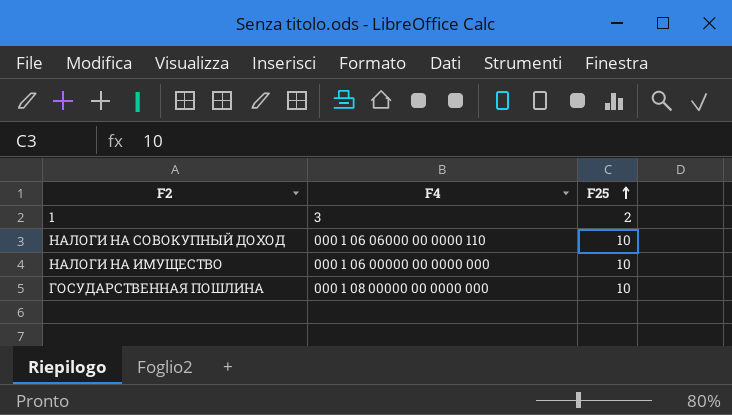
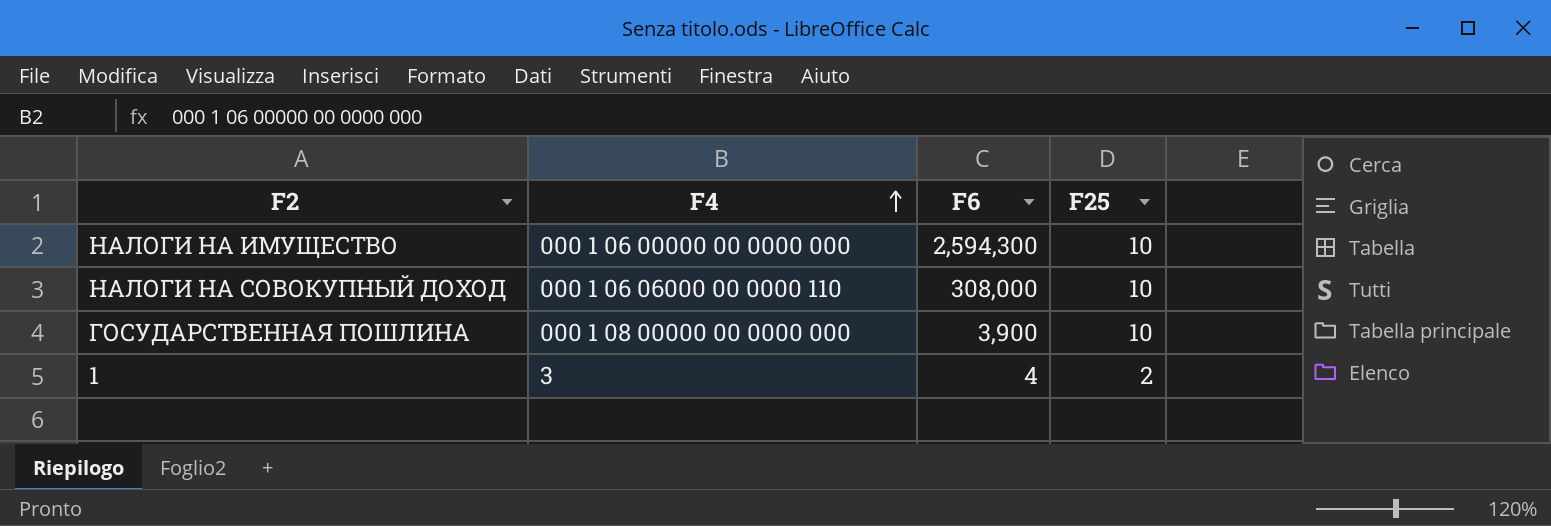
row order: F25 ascending -> F4 ascending
column F6 | position: none -> 3

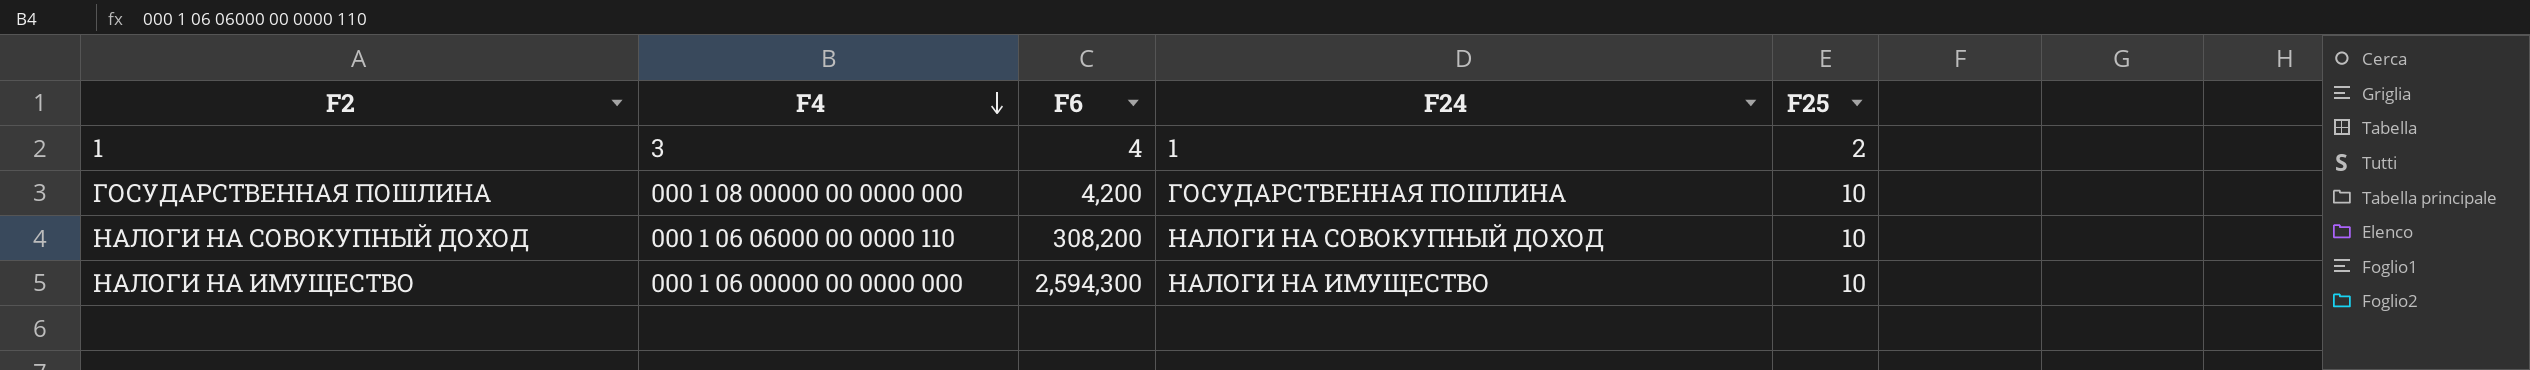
row order: F4 ascending -> F4 descending
column F24 | position: none -> 4
ГОСУДАРСТВЕННАЯ ПОШЛИНА | F6: 3,900 -> 4,200
НАЛОГИ НА СОВОКУПНЫЙ ДОХОД | F6: 308,000 -> 308,200

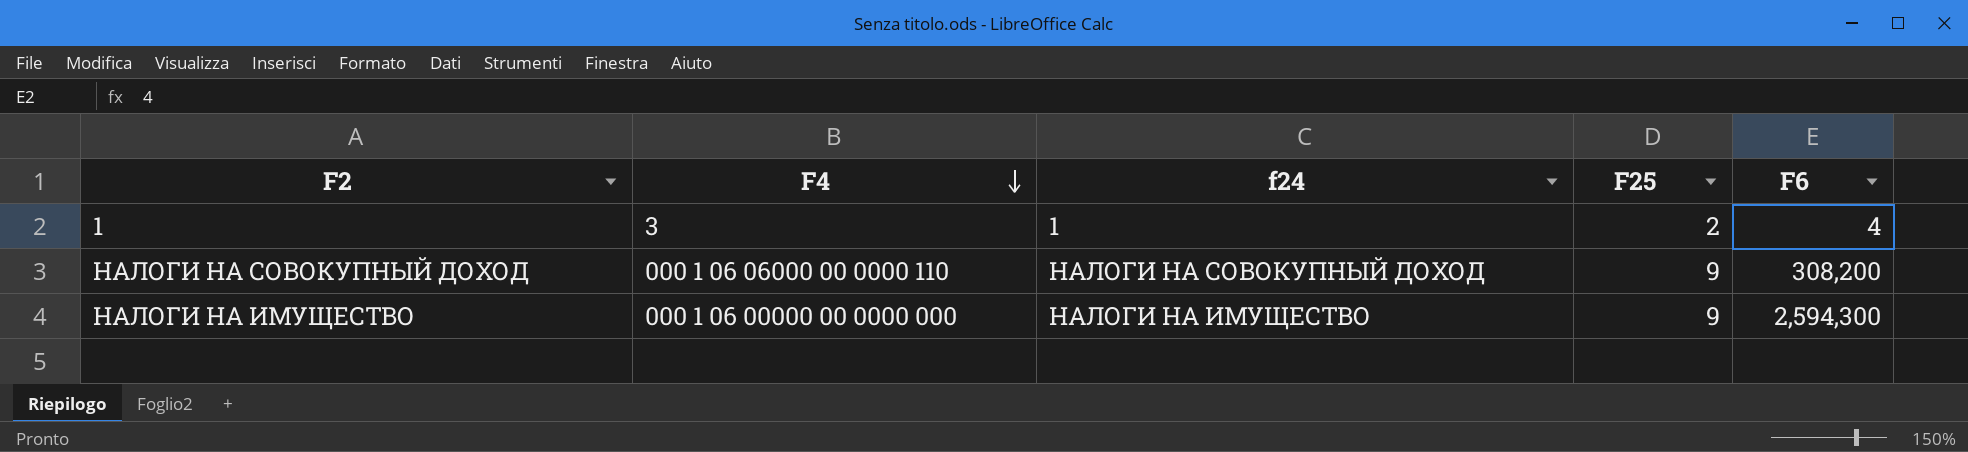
column name: F24 -> f24
column F6 | position: 3 -> 5
row ГОСУДАРСТВЕННАЯ ПОШЛИНА: 000 1 08 00000 00 0000 000 | 4,200 | ГОСУДАРСТВЕННАЯ ПОШЛИНА | 10 -> none
НАЛОГИ НА СОВОКУПНЫЙ ДОХОД | F25: 10 -> 9
НАЛОГИ НА ИМУЩЕСТВО | F25: 10 -> 9

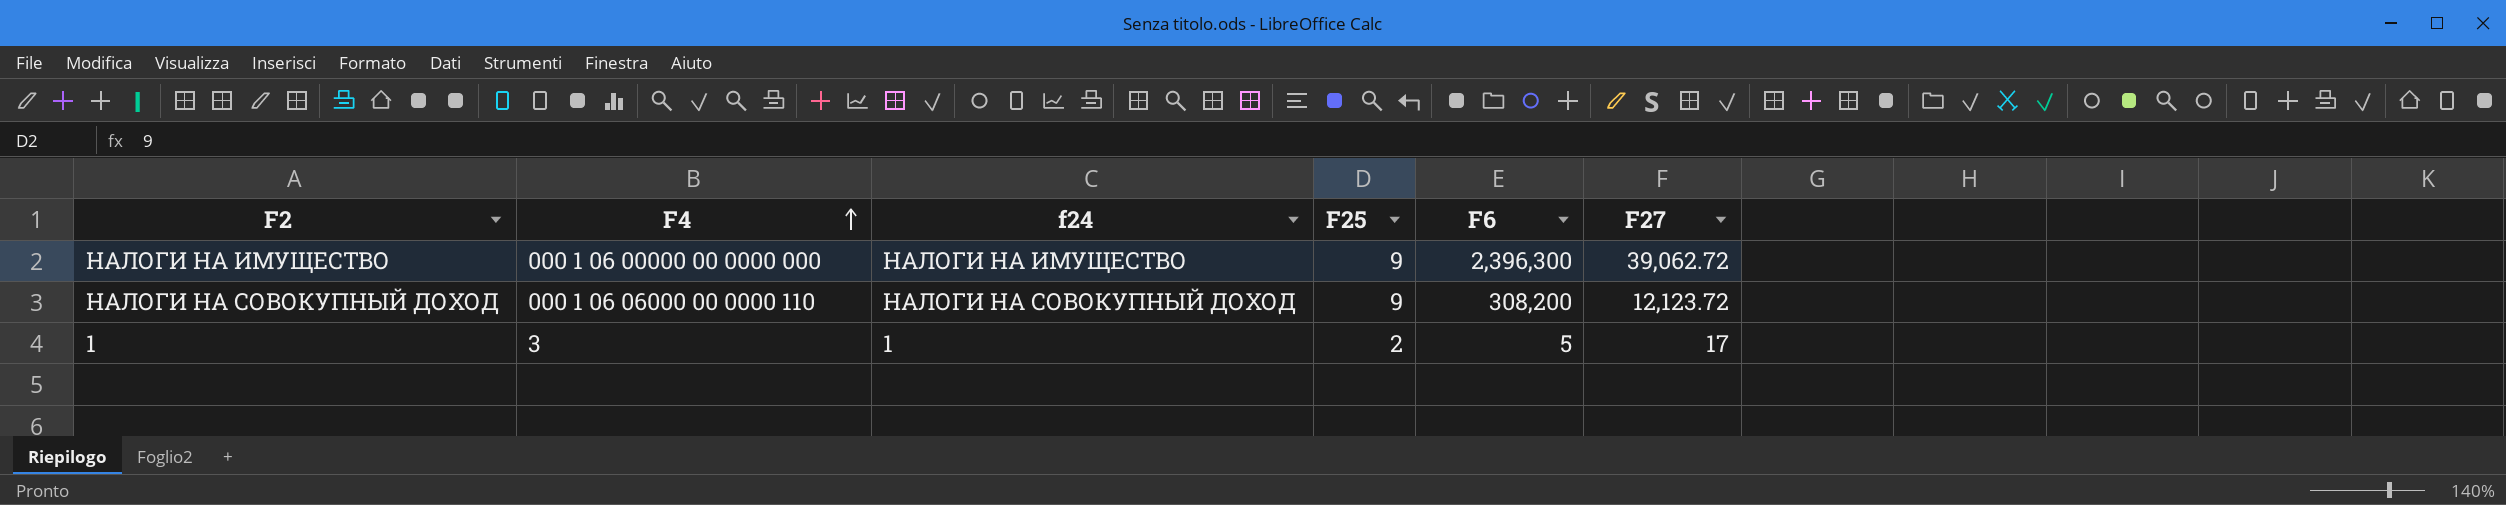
row order: F4 descending -> F4 ascending
column F27 | position: none -> 6
НАЛОГИ НА ИМУЩЕСТВО | F6: 2,594,300 -> 2,396,300
1 | F6: 4 -> 5

